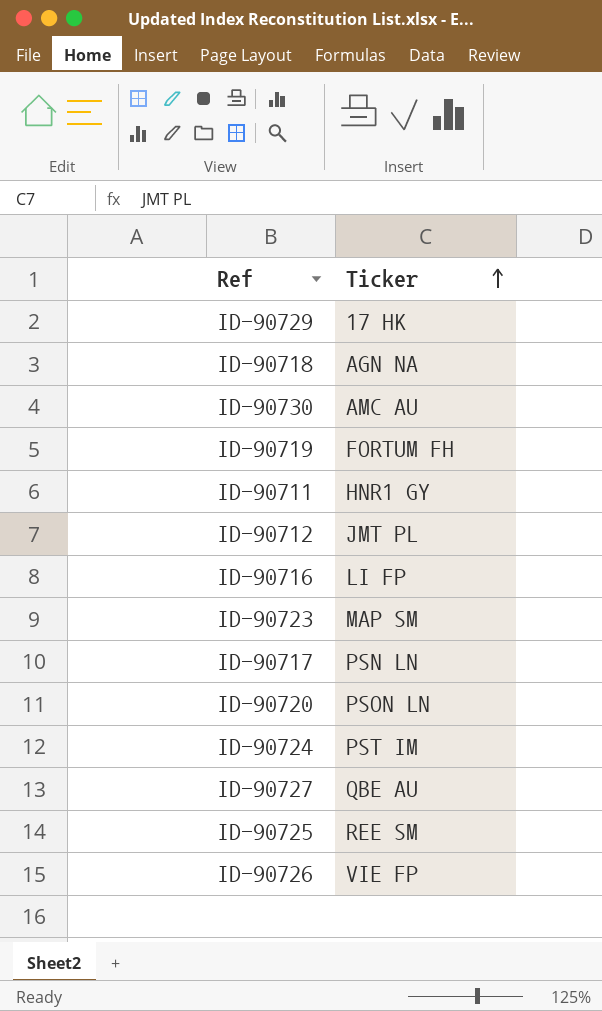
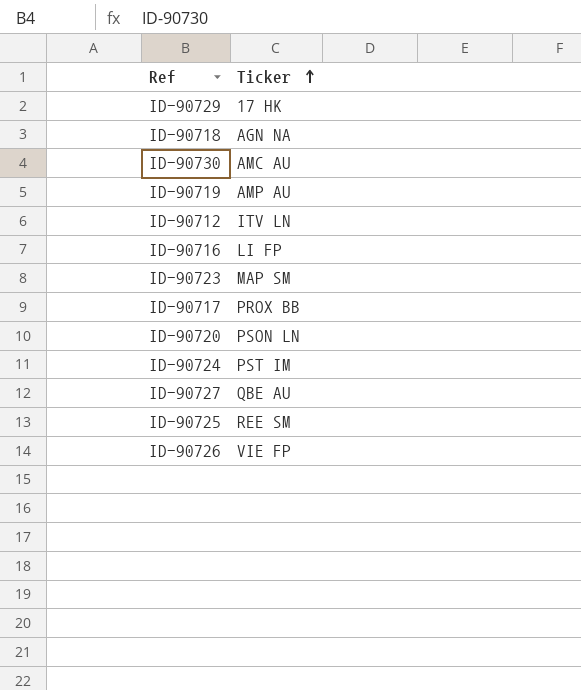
row ID-90711: HNR1 GY -> none
ID-90719 | Ticker: FORTUM FH -> AMP AU
ID-90712 | Ticker: JMT PL -> ITV LN
ID-90717 | Ticker: PSN LN -> PROX BB

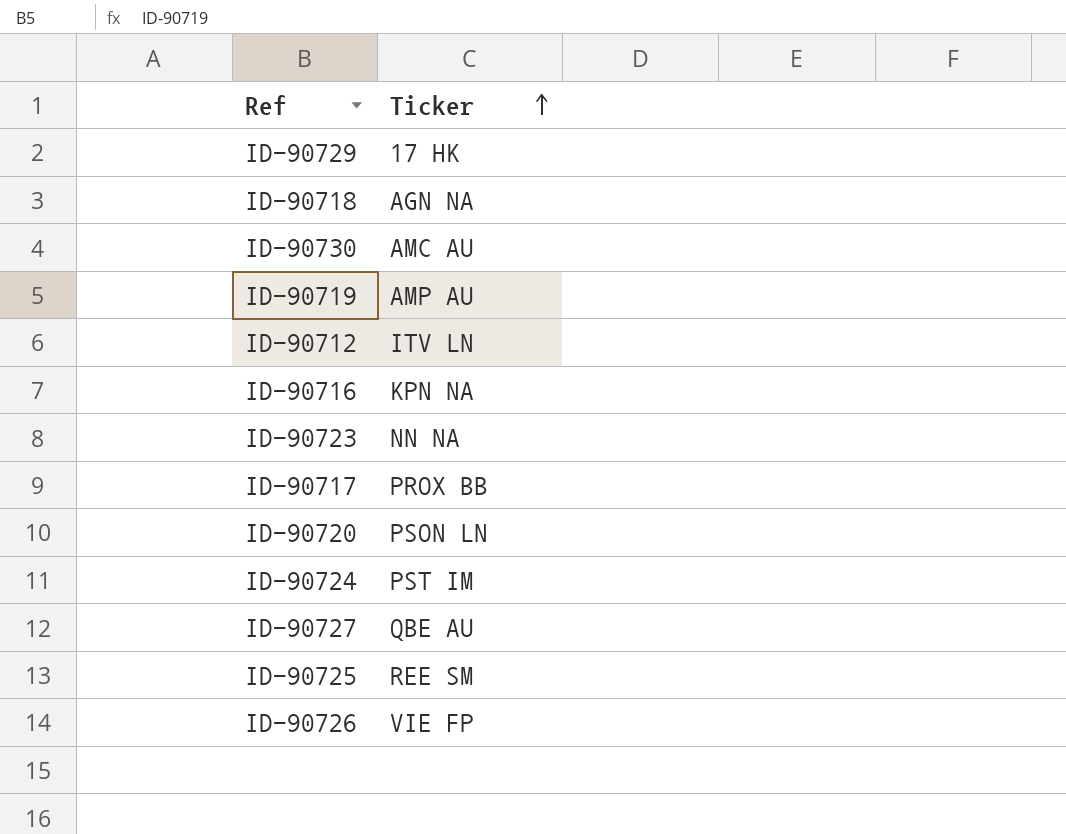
ID-90716 | Ticker: LI FP -> KPN NA
ID-90723 | Ticker: MAP SM -> NN NA

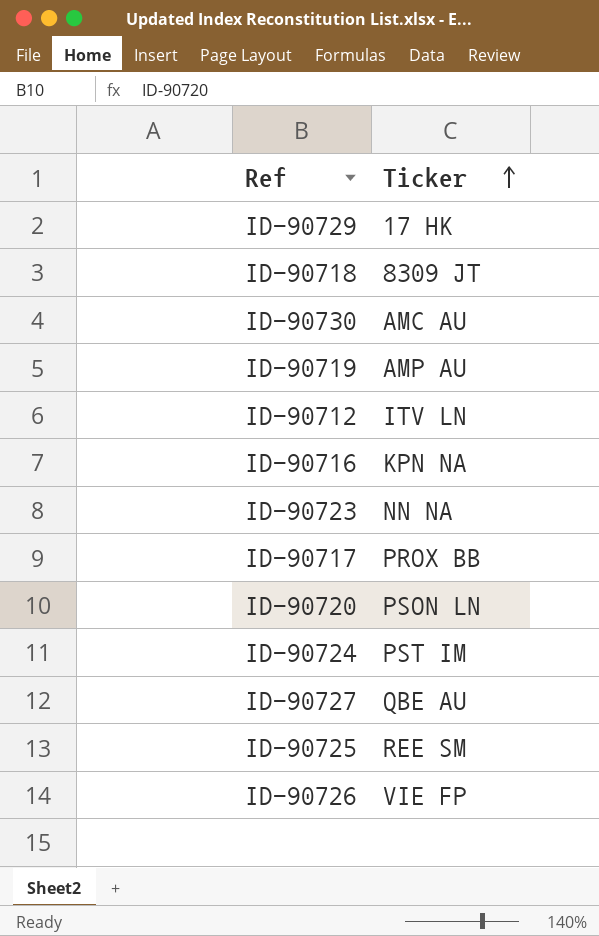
ID-90718 | Ticker: AGN NA -> 8309 JT

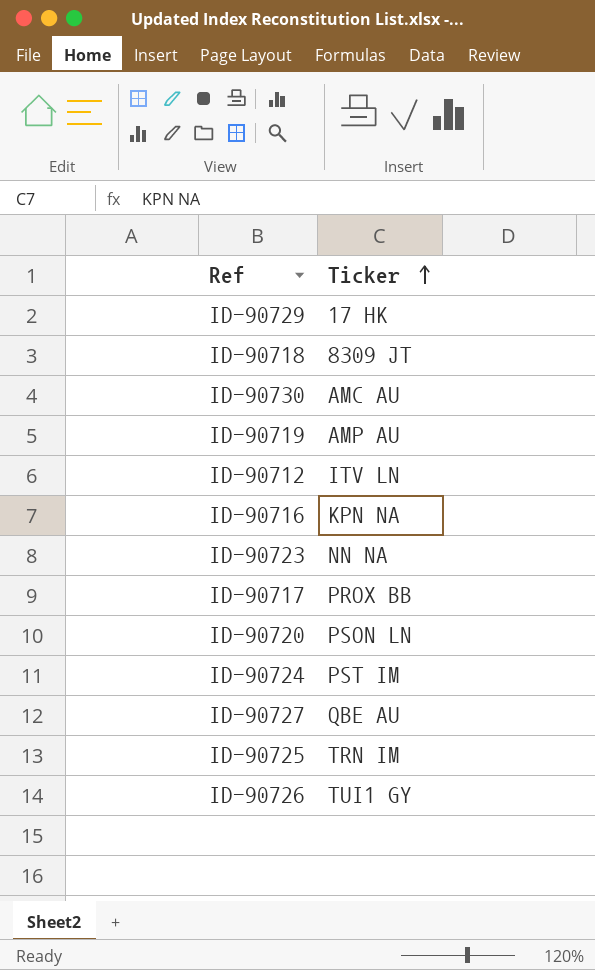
ID-90725 | Ticker: REE SM -> TRN IM
ID-90726 | Ticker: VIE FP -> TUI1 GY

